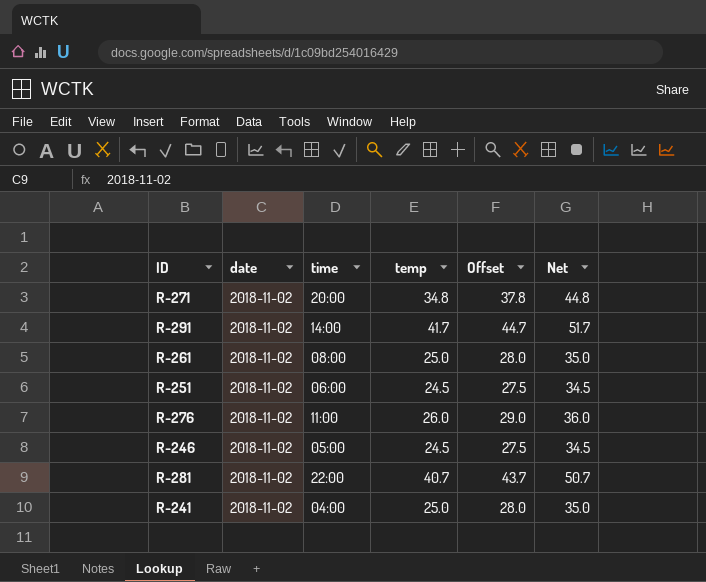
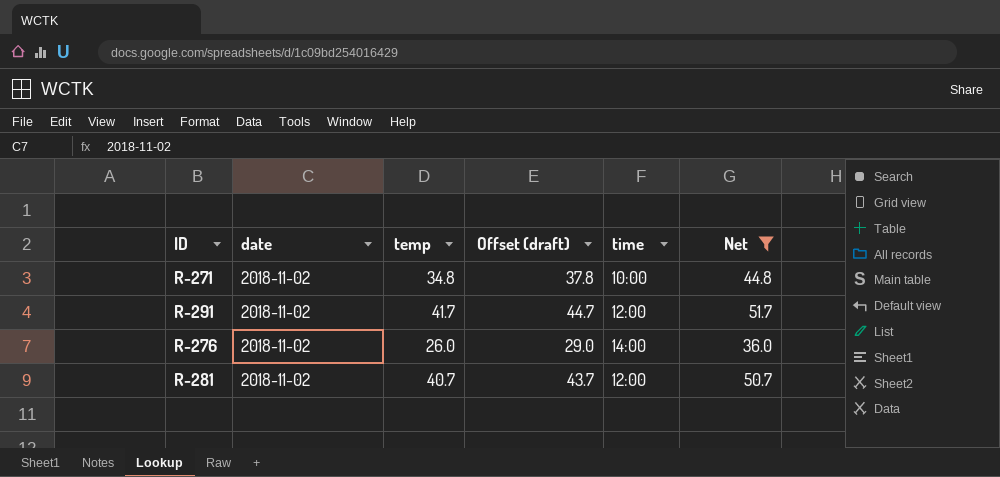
filter: none -> Net >= 36.0
column name: Offset -> Offset (draft)
column time | position: 3 -> 5
R-271 | time: 20:00 -> 10:00
R-291 | time: 14:00 -> 12:00
R-276 | time: 11:00 -> 14:00
R-281 | time: 22:00 -> 12:00

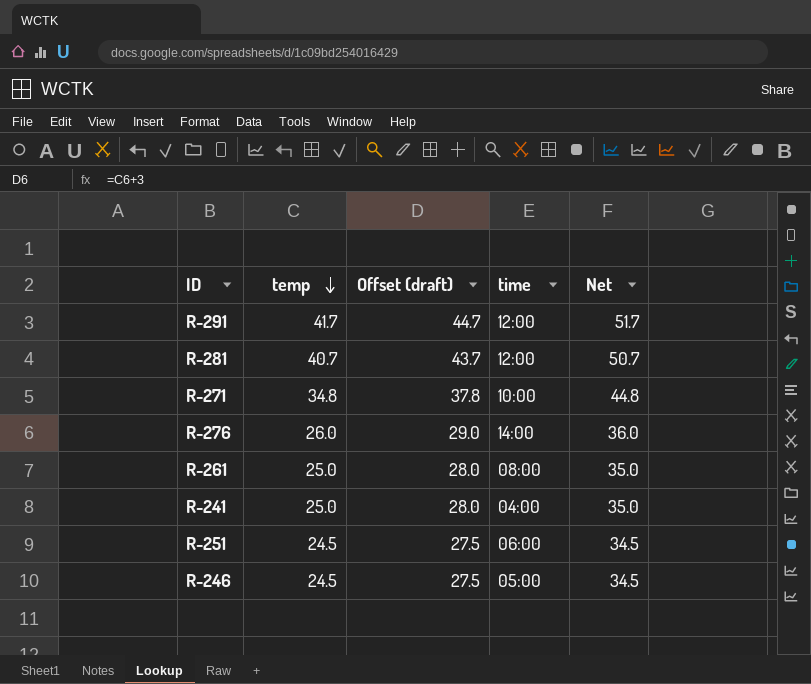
filter: Net >= 36.0 -> none
row order: none -> temp descending
column date | position: 2 -> none

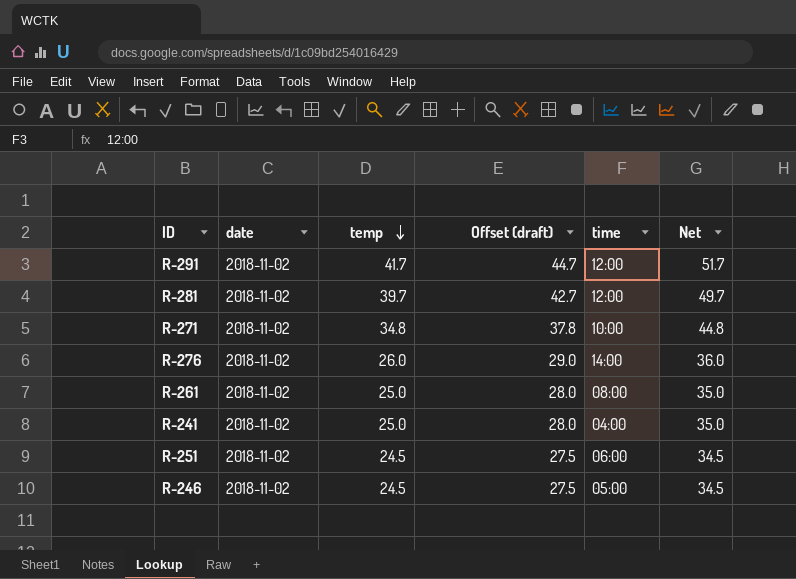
column date | position: none -> 2
R-281 | temp: 40.7 -> 39.7
R-281 | Offset (draft): 43.7 -> 42.7
R-281 | Net: 50.7 -> 49.7

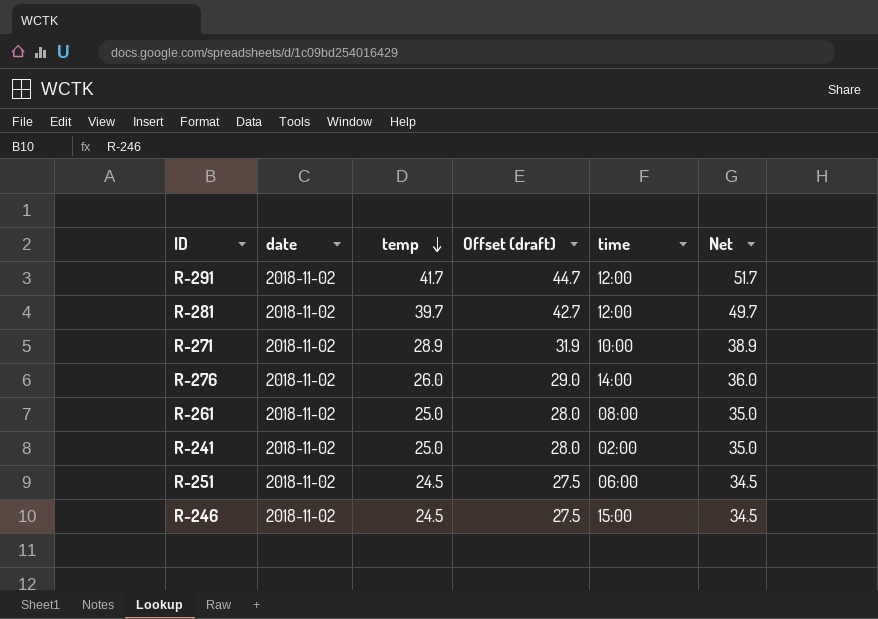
R-271 | temp: 34.8 -> 28.9
R-271 | Offset (draft): 37.8 -> 31.9
R-271 | Net: 44.8 -> 38.9
R-241 | time: 04:00 -> 02:00
R-246 | time: 05:00 -> 15:00

